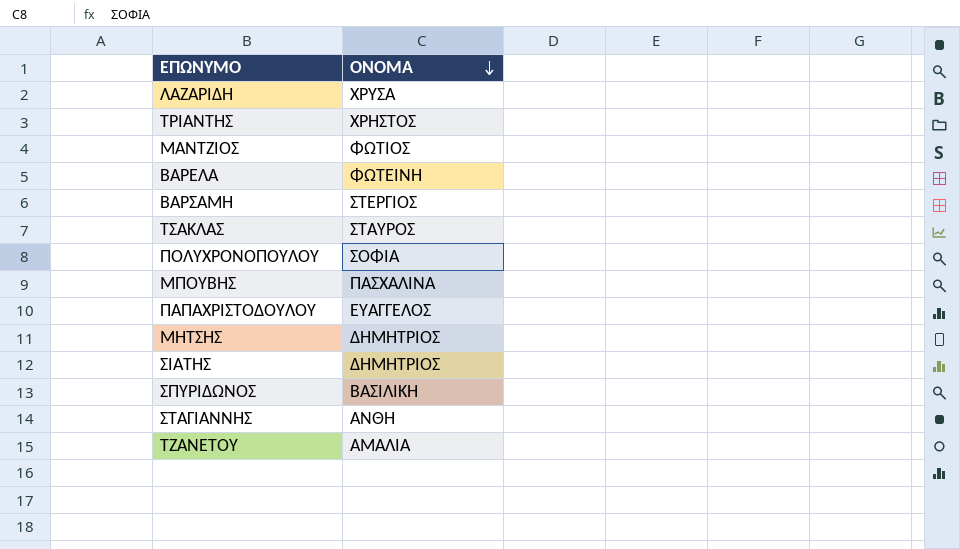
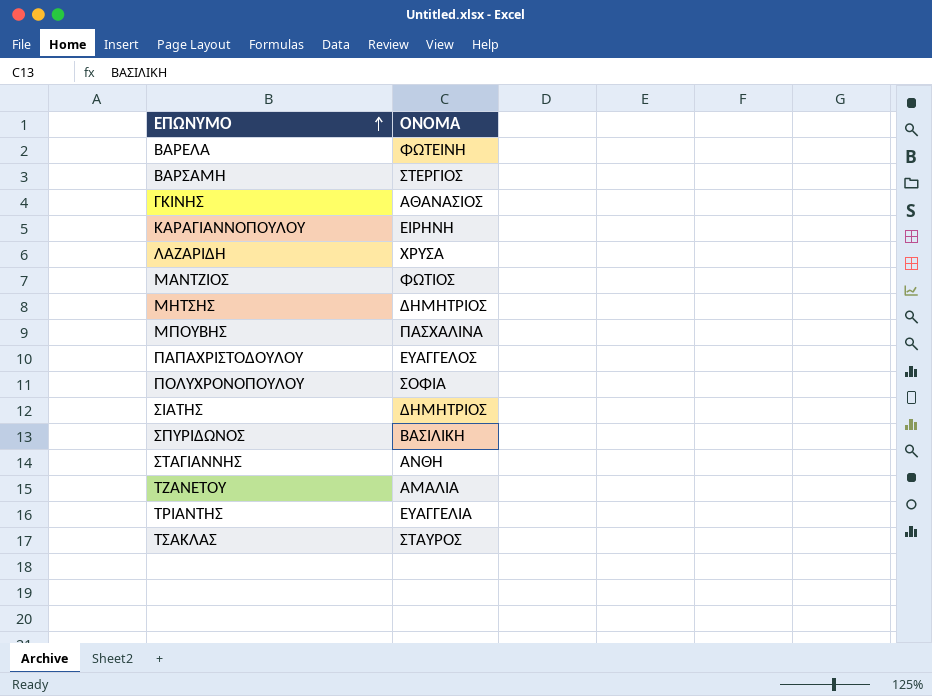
row order: ΟΝΟΜΑ descending -> ΕΠΩΝΥΜΟ ascending
row ΓΚΙΝΗΣ: none -> ΑΘΑΝΑΣΙΟΣ
row ΚΑΡΑΓΙΑΝΝΟΠΟΥΛΟΥ: none -> ΕΙΡΗΝΗ
ΤΡΙΑΝΤΗΣ | ΟΝΟΜΑ: ΧΡΗΣΤΟΣ -> ΕΥΑΓΓΕΛΙΑ

